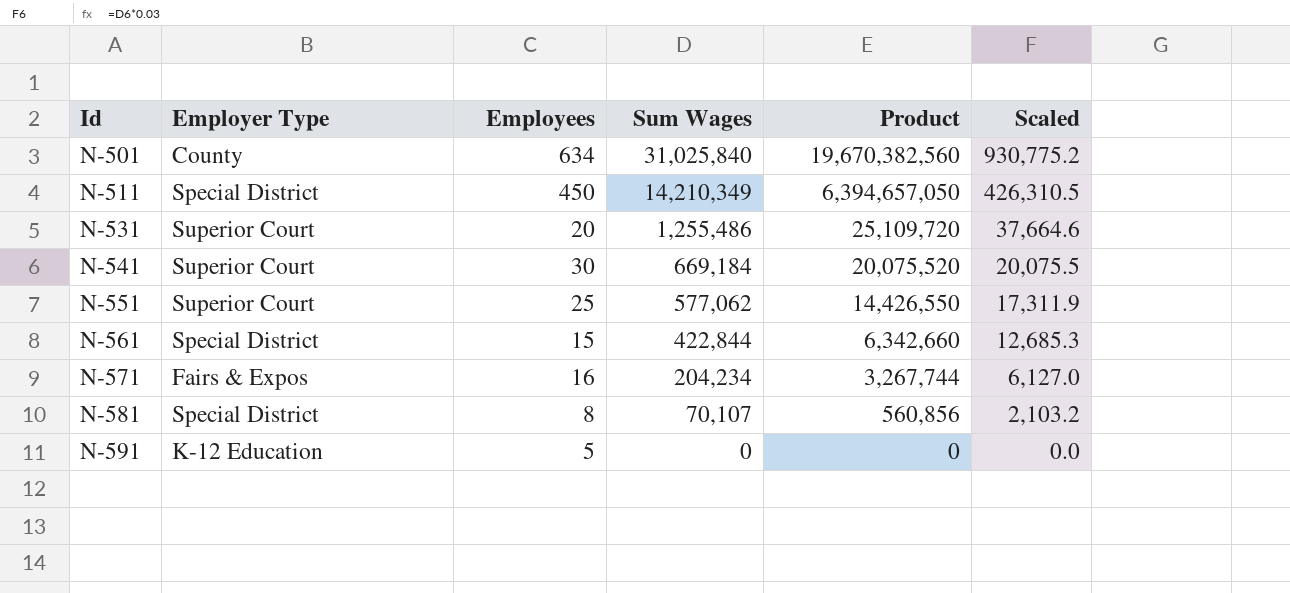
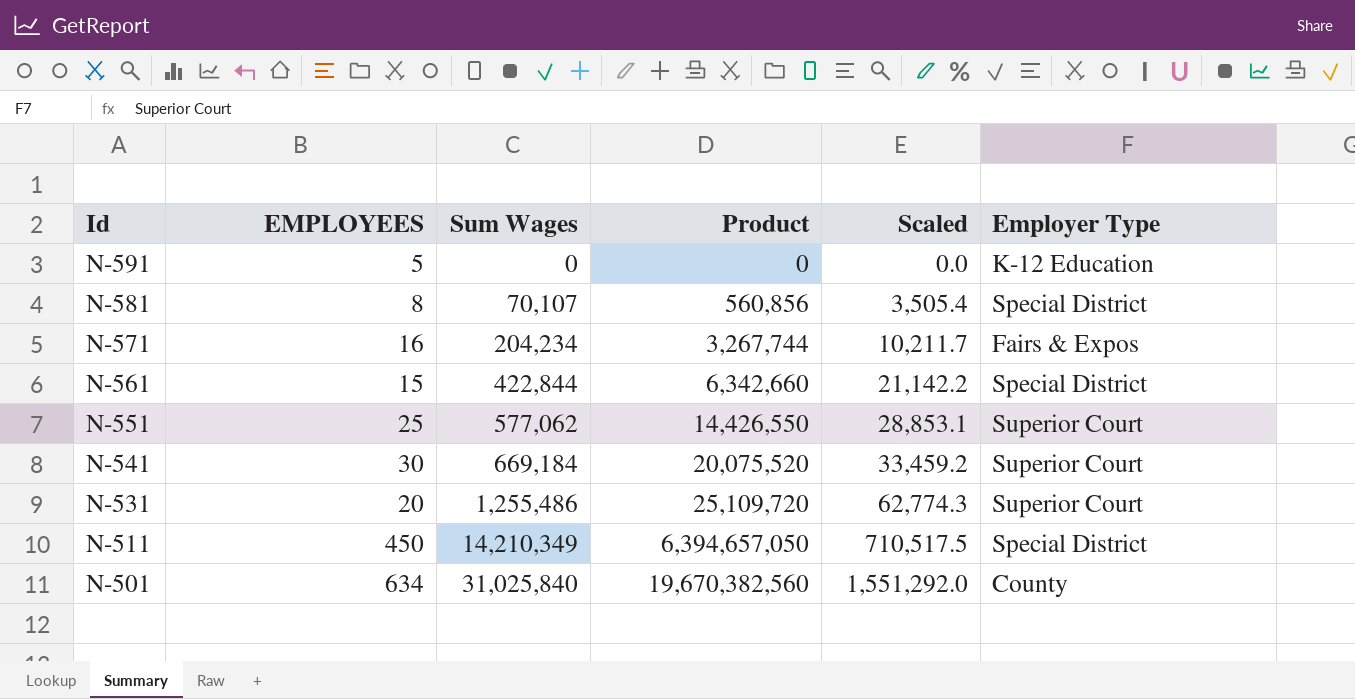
row order: Id ascending -> Id descending
column name: Employees -> EMPLOYEES
column Scaled | formula: [Sum Wages] * 0.03 -> [Sum Wages] * 0.05
column Employer Type | position: 2 -> 6

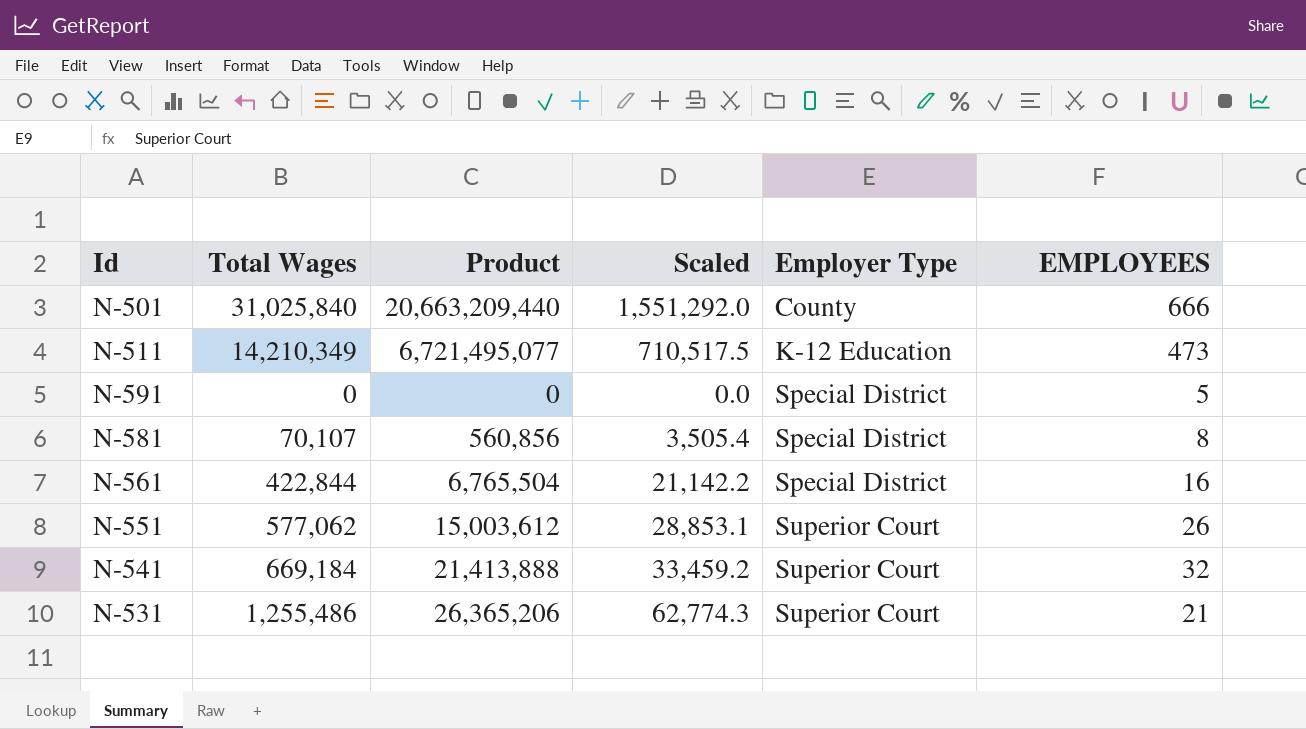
row order: Id descending -> Employer Type ascending
column name: Sum Wages -> Total Wages
column EMPLOYEES | position: 2 -> 6
row N-571: 16 | 204,234 | 3,267,744 | 10,211.7 | Fairs & Expos -> none
N-501 | Product: 19,670,382,560 -> 20,663,209,440
N-501 | EMPLOYEES: 634 -> 666
N-511 | Product: 6,394,657,050 -> 6,721,495,077
N-511 | Employer Type: Special District -> K-12 Education
N-511 | EMPLOYEES: 450 -> 473
N-591 | Employer Type: K-12 Education -> Special District
N-561 | Product: 6,342,660 -> 6,765,504
N-561 | EMPLOYEES: 15 -> 16
N-551 | Product: 14,426,550 -> 15,003,612
N-551 | EMPLOYEES: 25 -> 26
N-541 | Product: 20,075,520 -> 21,413,888
N-541 | EMPLOYEES: 30 -> 32
N-531 | Product: 25,109,720 -> 26,365,206
N-531 | EMPLOYEES: 20 -> 21

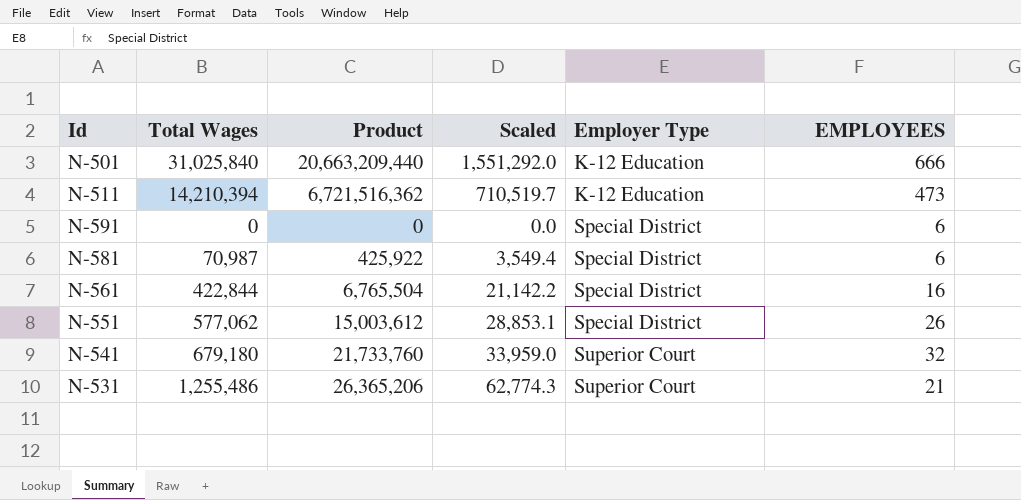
N-501 | Employer Type: County -> K-12 Education
N-511 | Total Wages: 14,210,349 -> 14,210,394
N-511 | Product: 6,721,495,077 -> 6,721,516,362
N-511 | Scaled: 710,517.5 -> 710,519.7
N-591 | EMPLOYEES: 5 -> 6
N-581 | Total Wages: 70,107 -> 70,987
N-581 | Product: 560,856 -> 425,922
N-581 | Scaled: 3,505.4 -> 3,549.4
N-581 | EMPLOYEES: 8 -> 6
N-551 | Employer Type: Superior Court -> Special District
N-541 | Total Wages: 669,184 -> 679,180
N-541 | Product: 21,413,888 -> 21,733,760
N-541 | Scaled: 33,459.2 -> 33,959.0

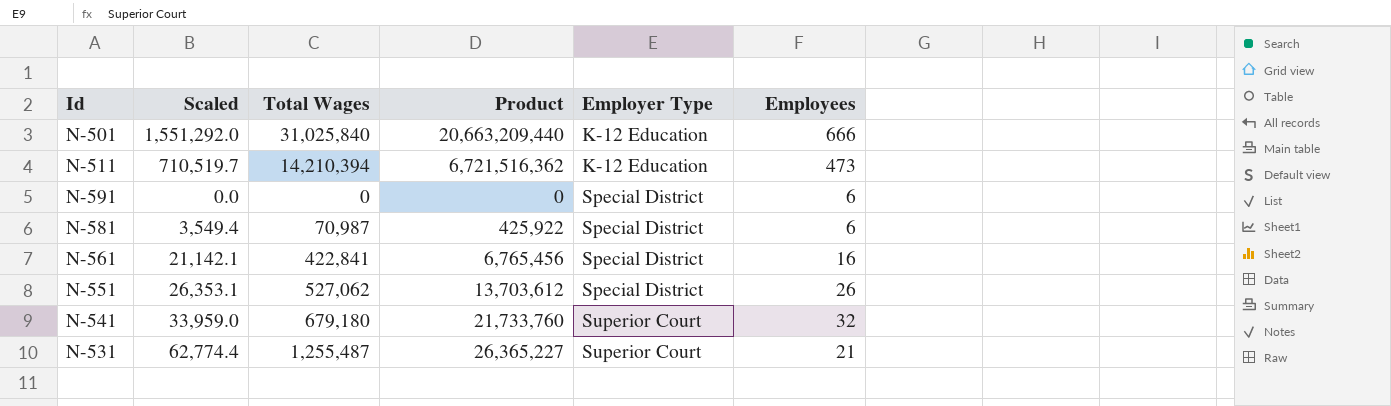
column Scaled | position: 4 -> 2
column name: EMPLOYEES -> Employees
N-561 | Scaled: 21,142.2 -> 21,142.1
N-561 | Total Wages: 422,844 -> 422,841
N-561 | Product: 6,765,504 -> 6,765,456
N-551 | Scaled: 28,853.1 -> 26,353.1
N-551 | Total Wages: 577,062 -> 527,062
N-551 | Product: 15,003,612 -> 13,703,612
N-531 | Scaled: 62,774.3 -> 62,774.4
N-531 | Total Wages: 1,255,486 -> 1,255,487
N-531 | Product: 26,365,206 -> 26,365,227

